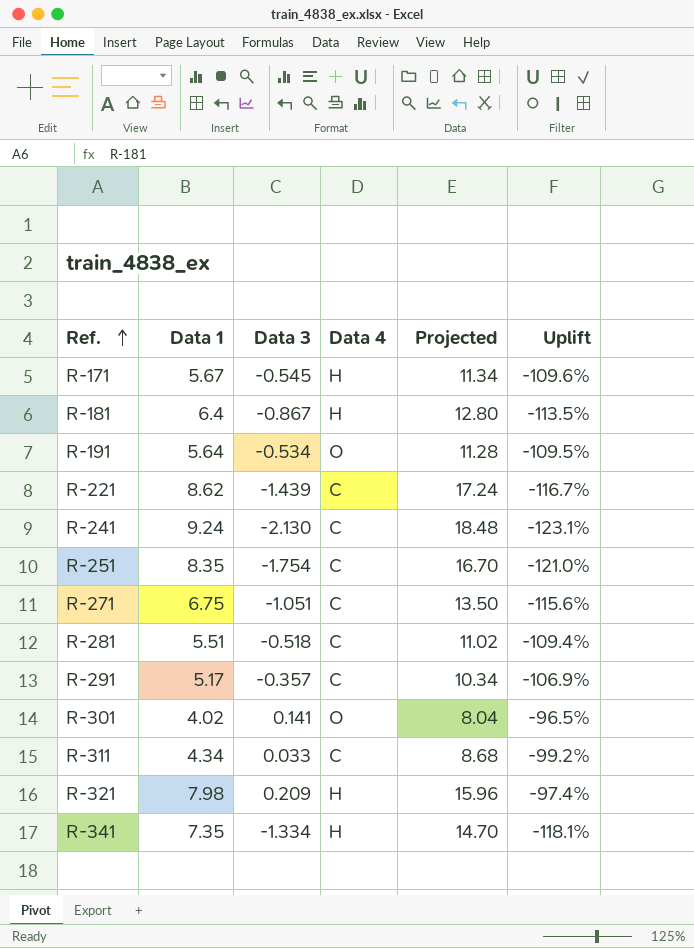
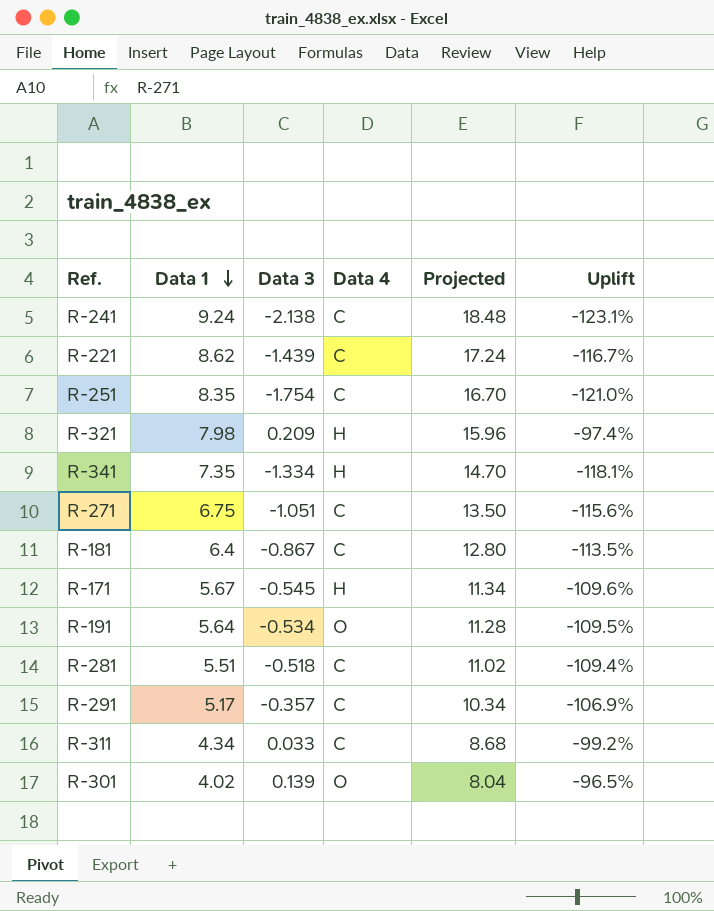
row order: Ref. ascending -> Data 1 descending
R-241 | Data 3: -2.130 -> -2.138
R-181 | Data 4: H -> C
R-301 | Data 3: 0.141 -> 0.139

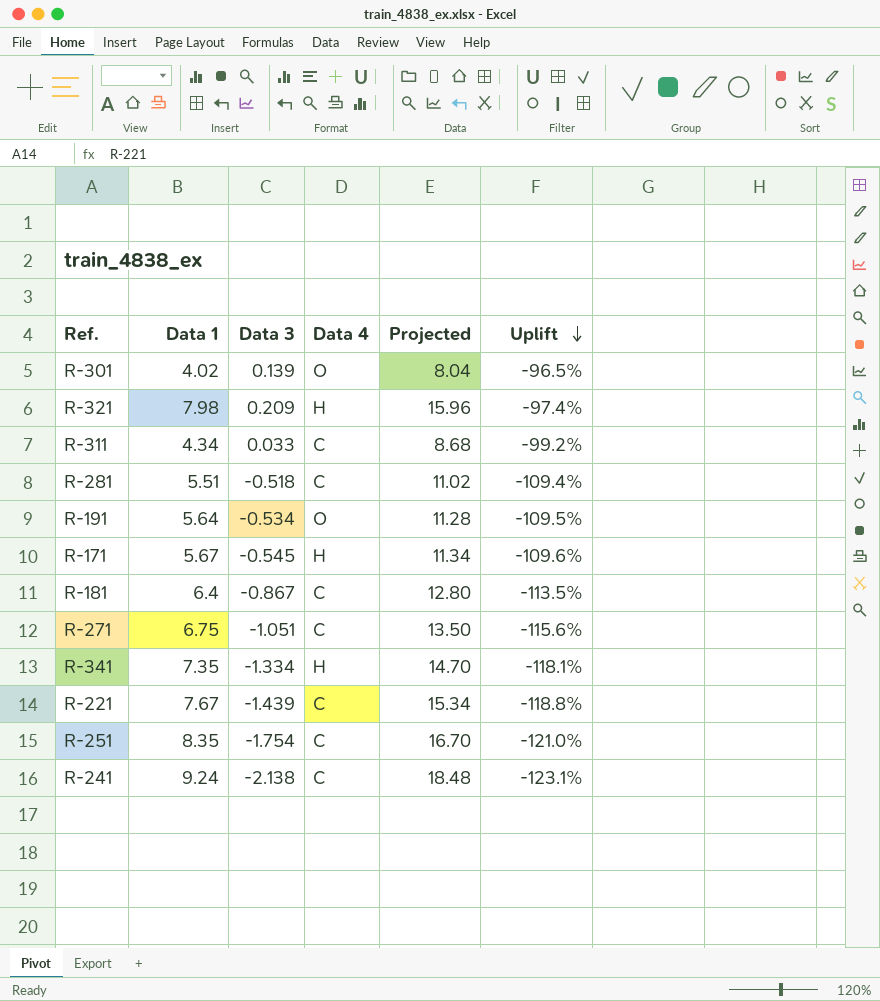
row order: Data 1 descending -> Uplift descending
row R-291: 5.17 | -0.357 | C | 10.34 | -106.9% -> none
R-221 | Data 1: 8.62 -> 7.67
R-221 | Projected: 17.24 -> 15.34
R-221 | Uplift: -116.7% -> -118.8%

